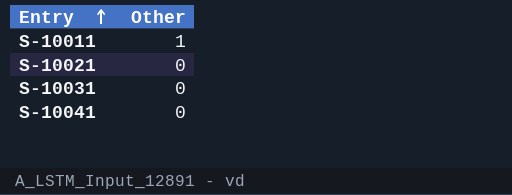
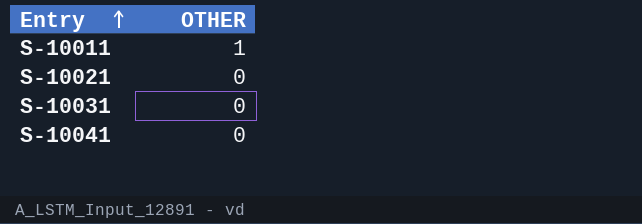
column name: Other -> OTHER

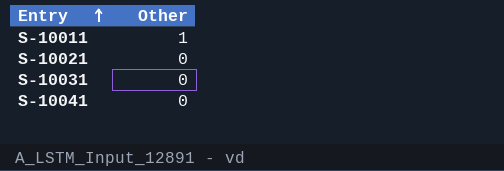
column name: OTHER -> Other

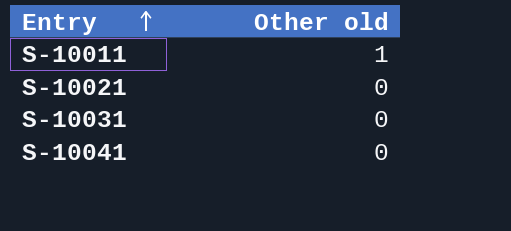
column name: Other -> Other old

